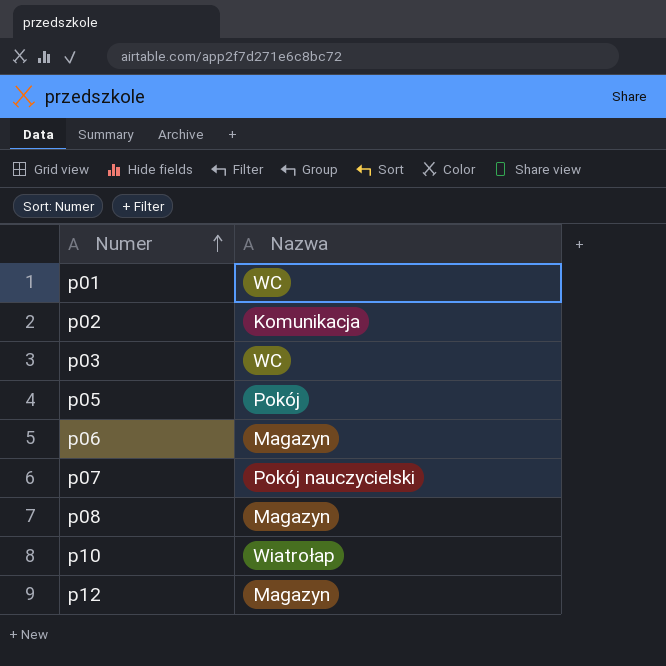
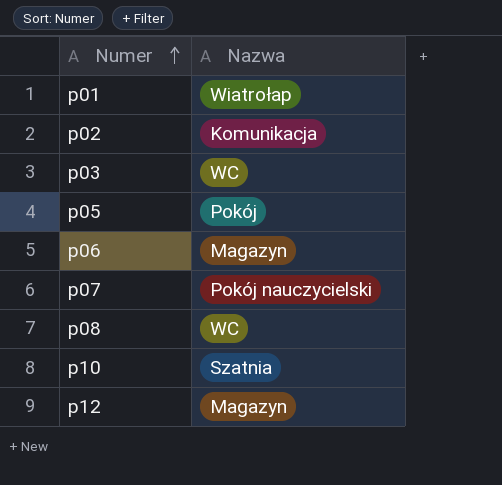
p01 | Nazwa: WC -> Wiatrołap
p08 | Nazwa: Magazyn -> WC
p10 | Nazwa: Wiatrołap -> Szatnia

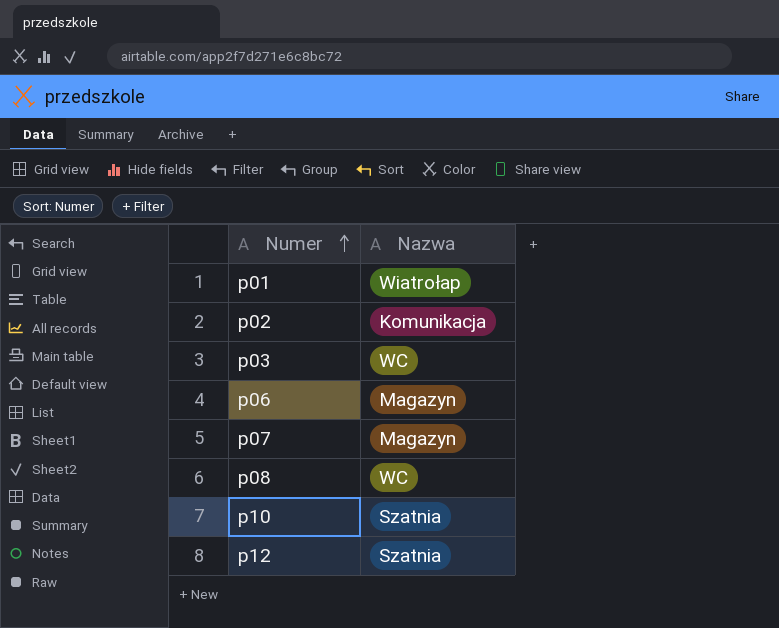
row p05: Pokój -> none
p07 | Nazwa: Pokój nauczycielski -> Magazyn
p12 | Nazwa: Magazyn -> Szatnia

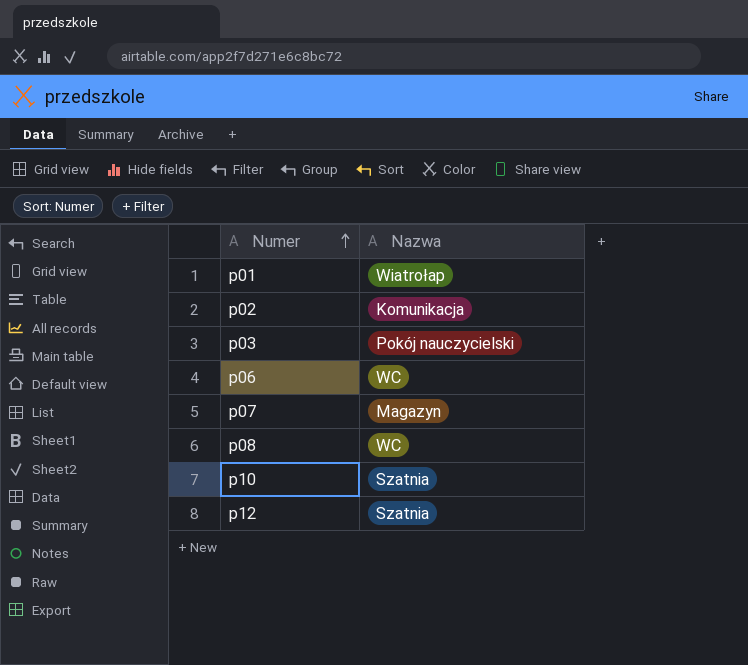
p03 | Nazwa: WC -> Pokój nauczycielski
p06 | Nazwa: Magazyn -> WC

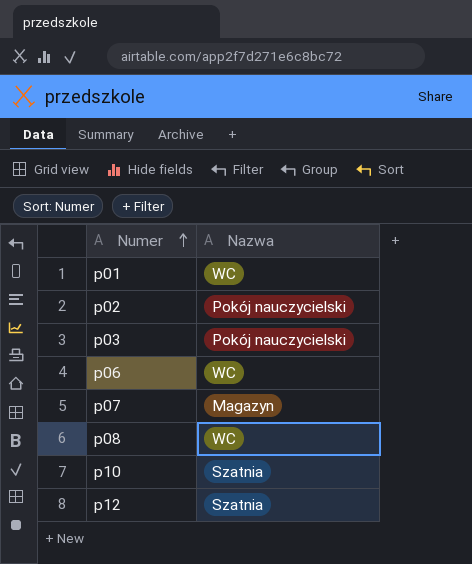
p01 | Nazwa: Wiatrołap -> WC
p02 | Nazwa: Komunikacja -> Pokój nauczycielski

